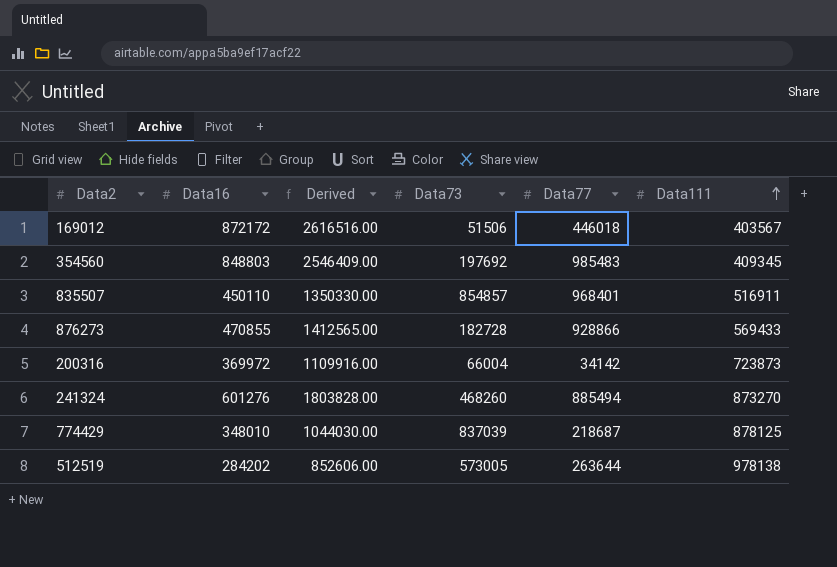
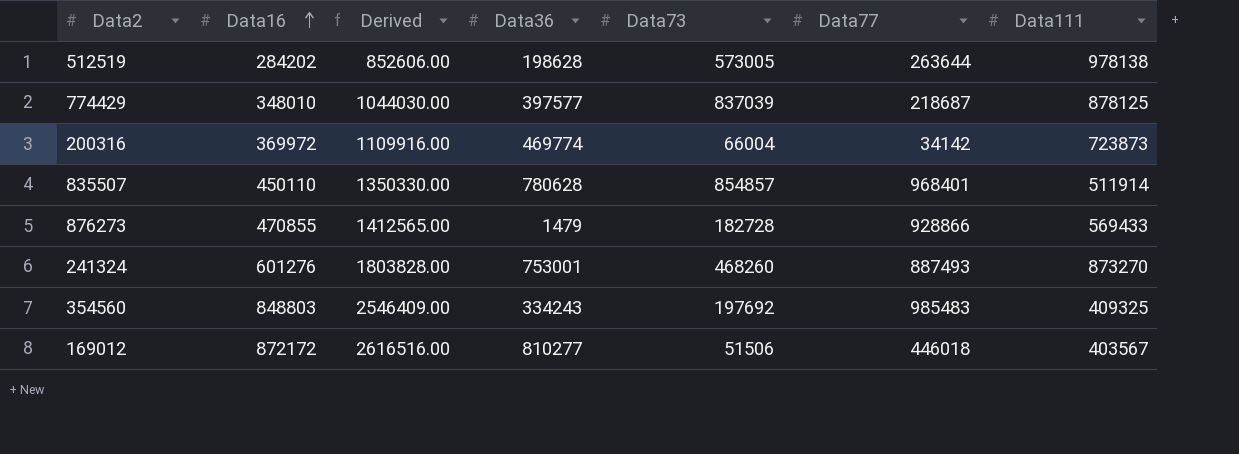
row order: Data111 ascending -> Data16 ascending
column Data36 | position: none -> 4
835507 | Data111: 516911 -> 511914
241324 | Data77: 885494 -> 887493
354560 | Data111: 409345 -> 409325

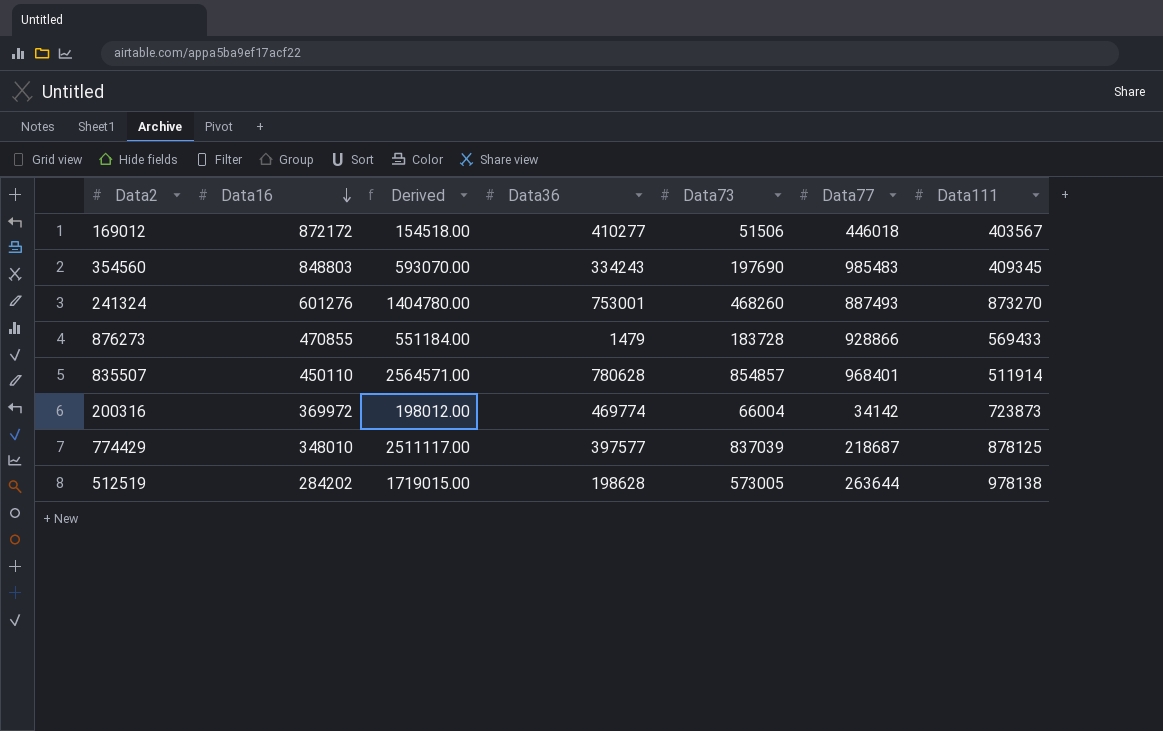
row order: Data16 ascending -> Data16 descending
column Derived | formula: [Data16] * 3 -> [Data73] * 3
169012 | Data36: 810277 -> 410277
354560 | Data73: 197692 -> 197690
354560 | Data111: 409325 -> 409345
876273 | Data73: 182728 -> 183728

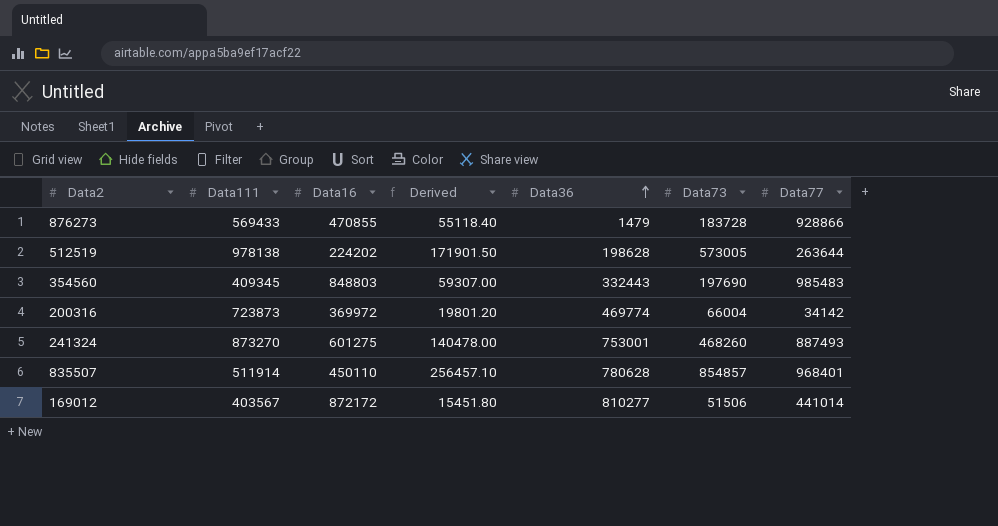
row order: Data16 descending -> Data36 ascending
column Data111 | position: 7 -> 2
column Derived | formula: [Data73] * 3 -> [Data73] * 0.3
row 774429: 348010 | 2511117.00 | 397577 | 837039 | 218687 | 878125 -> none
512519 | Data16: 284202 -> 224202
354560 | Data36: 334243 -> 332443
241324 | Data16: 601276 -> 601275
169012 | Data36: 410277 -> 810277
169012 | Data77: 446018 -> 441014

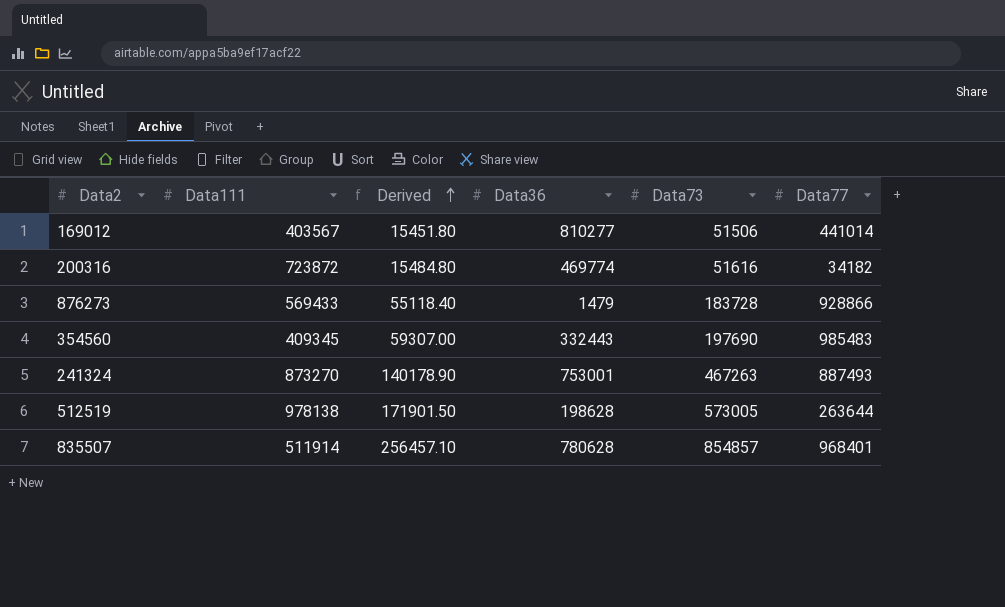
row order: Data36 ascending -> Derived ascending
column Data16 | position: 3 -> none
200316 | Data111: 723873 -> 723872
200316 | Derived: 19801.20 -> 15484.80
200316 | Data73: 66004 -> 51616
200316 | Data77: 34142 -> 34182
241324 | Derived: 140478.00 -> 140178.90
241324 | Data73: 468260 -> 467263

